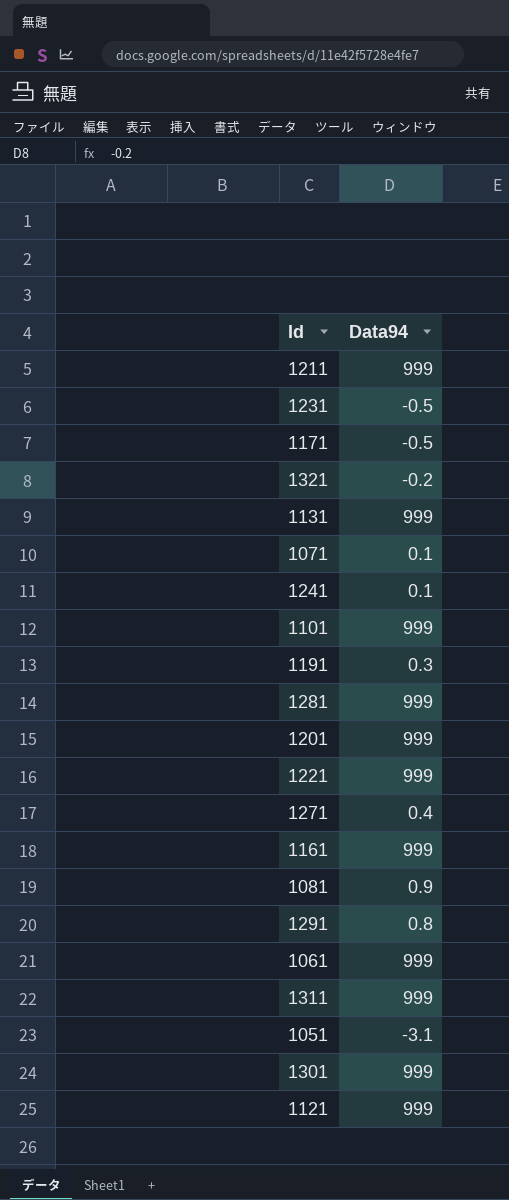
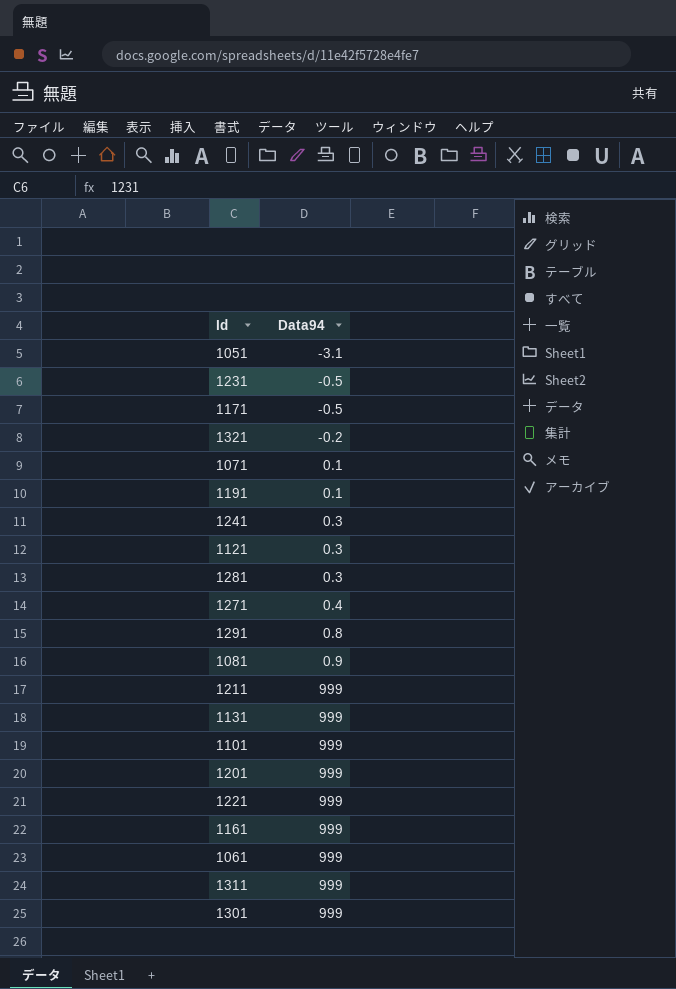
row order: none -> Data94 ascending
1191 | Data94: 0.3 -> 0.1
1241 | Data94: 0.1 -> 0.3
1121 | Data94: 999 -> 0.3
1281 | Data94: 999 -> 0.3

